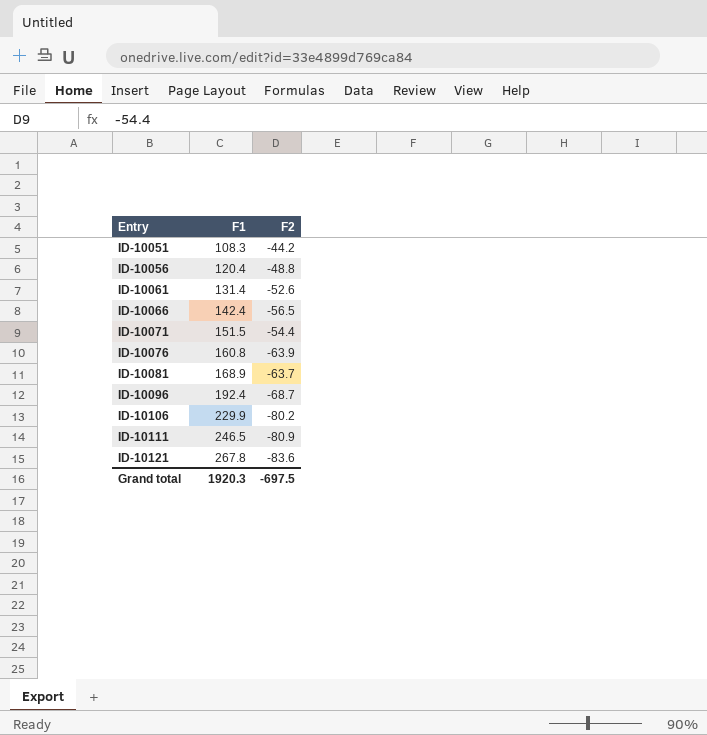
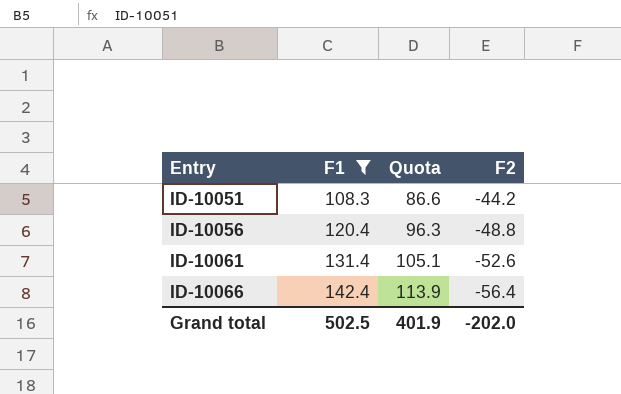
filter: none -> F1 <= 142.4
column Quota | formula: none -> [F1] * 0.8
ID-10066 | F2: -56.5 -> -56.4
Grand total | F1: 1920.3 -> 502.5
Grand total | F2: -697.5 -> -202.0

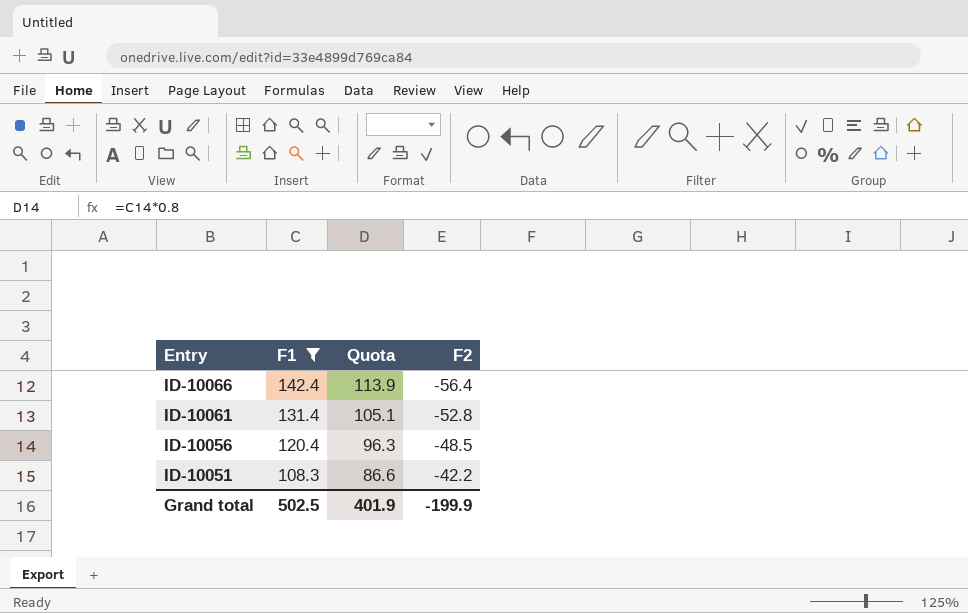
row order: Entry ascending -> Entry descending
ID-10061 | F2: -52.6 -> -52.8
ID-10056 | F2: -48.8 -> -48.5
ID-10051 | F2: -44.2 -> -42.2
Grand total | F2: -202.0 -> -199.9

